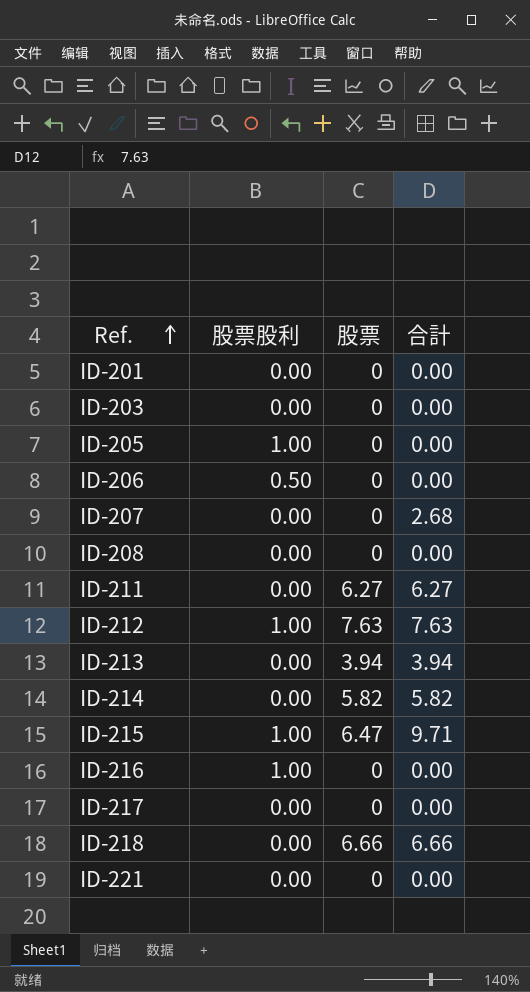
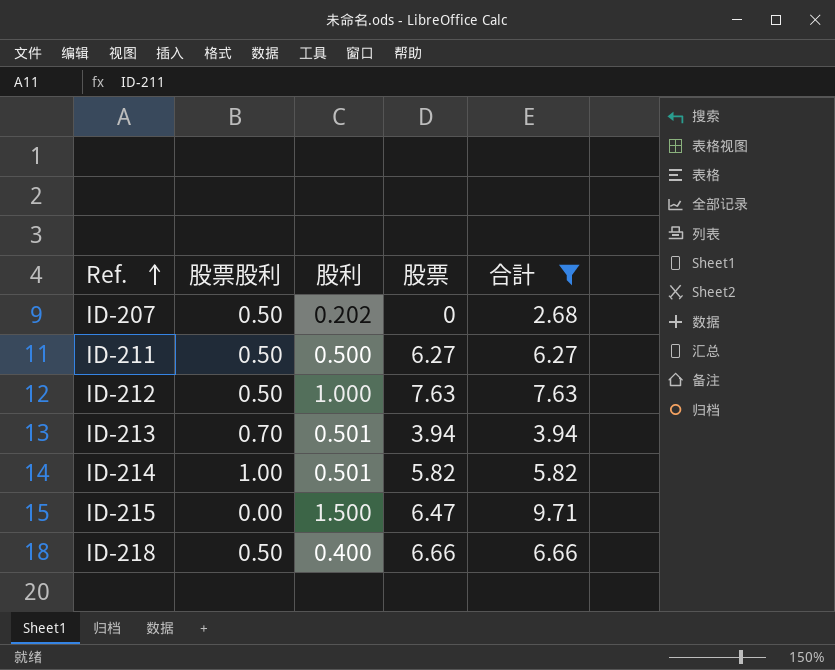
filter: none -> 合計 != 0.00
column 股利 | position: none -> 3
ID-207 | 股票股利: 0.00 -> 0.50
ID-211 | 股票股利: 0.00 -> 0.50
ID-212 | 股票股利: 1.00 -> 0.50
ID-213 | 股票股利: 0.00 -> 0.70
ID-214 | 股票股利: 0.00 -> 1.00
ID-215 | 股票股利: 1.00 -> 0.00
ID-218 | 股票股利: 0.00 -> 0.50

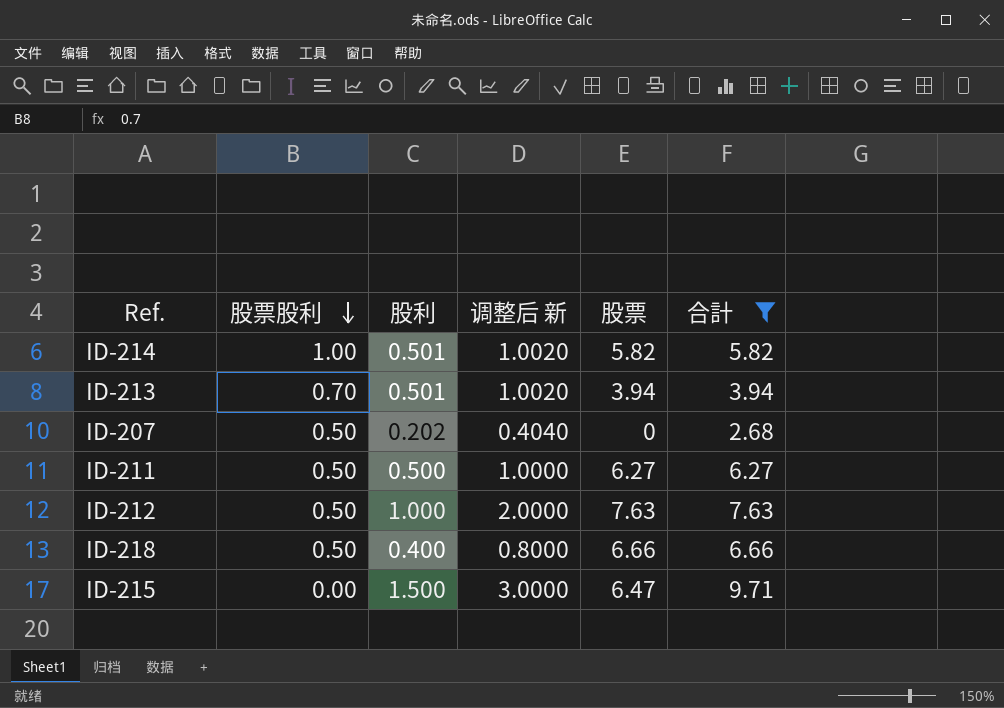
row order: Ref. ascending -> 股票股利 descending
column 调整后 新 | formula: none -> [股利] * 2

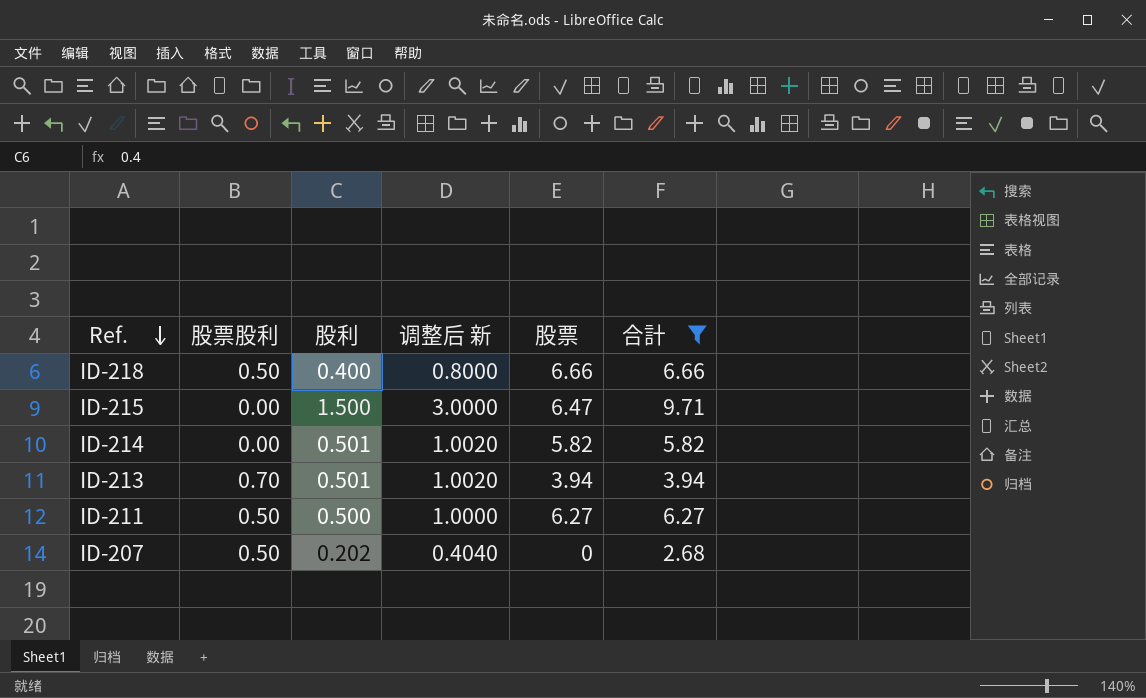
row order: 股票股利 descending -> Ref. descending
row ID-212: 0.50 | 1.000 | 2.0000 | 7.63 | 7.63 -> none
ID-214 | 股票股利: 1.00 -> 0.00

